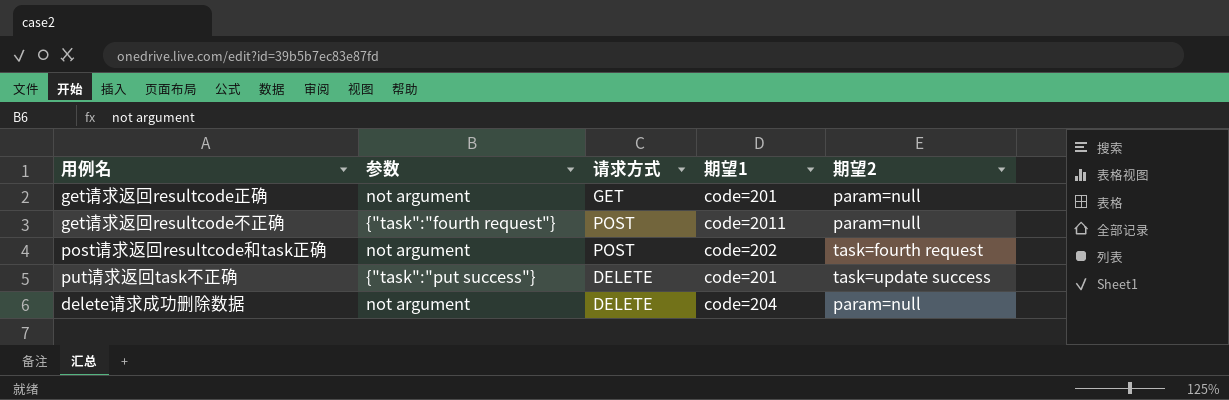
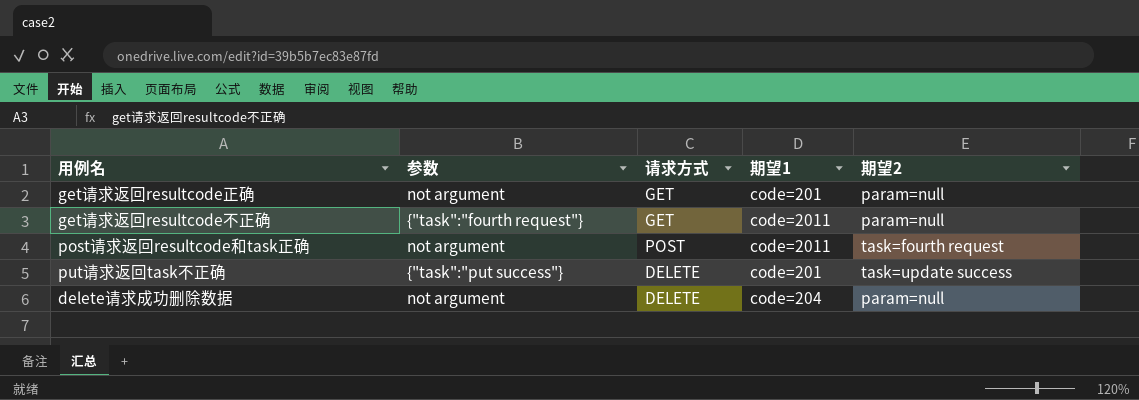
get请求返回resultcode不正确 | 请求方式: POST -> GET
post请求返回resultcode和task正确 | 期望1: code=202 -> code=2011

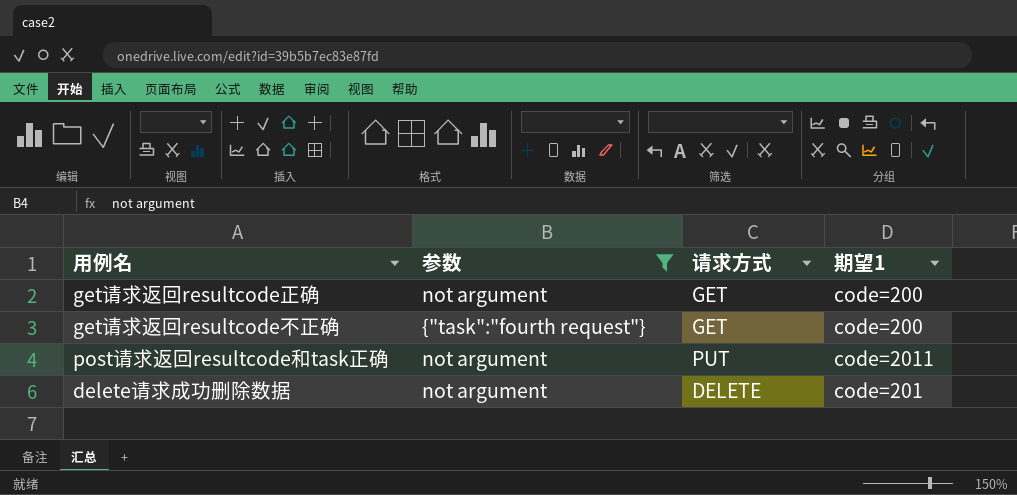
filter: none -> 参数 != {"task":"put success"}
column 期望2 | position: 5 -> none
get请求返回resultcode正确 | 期望1: code=201 -> code=200
get请求返回resultcode不正确 | 期望1: code=2011 -> code=200
post请求返回resultcode和task正确 | 请求方式: POST -> PUT
delete请求成功删除数据 | 期望1: code=204 -> code=201

